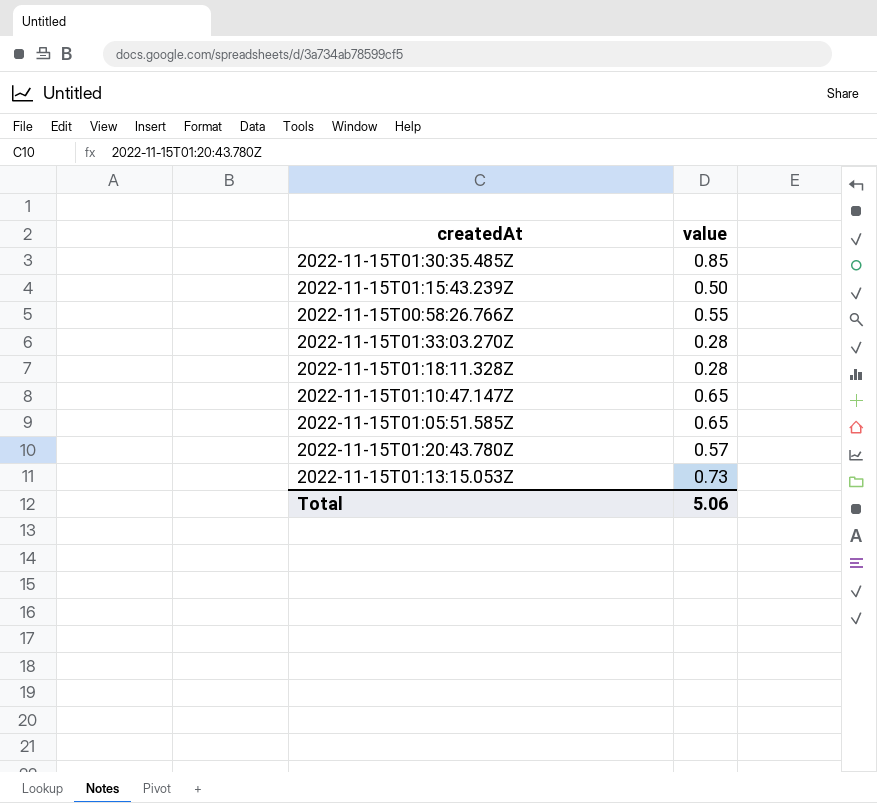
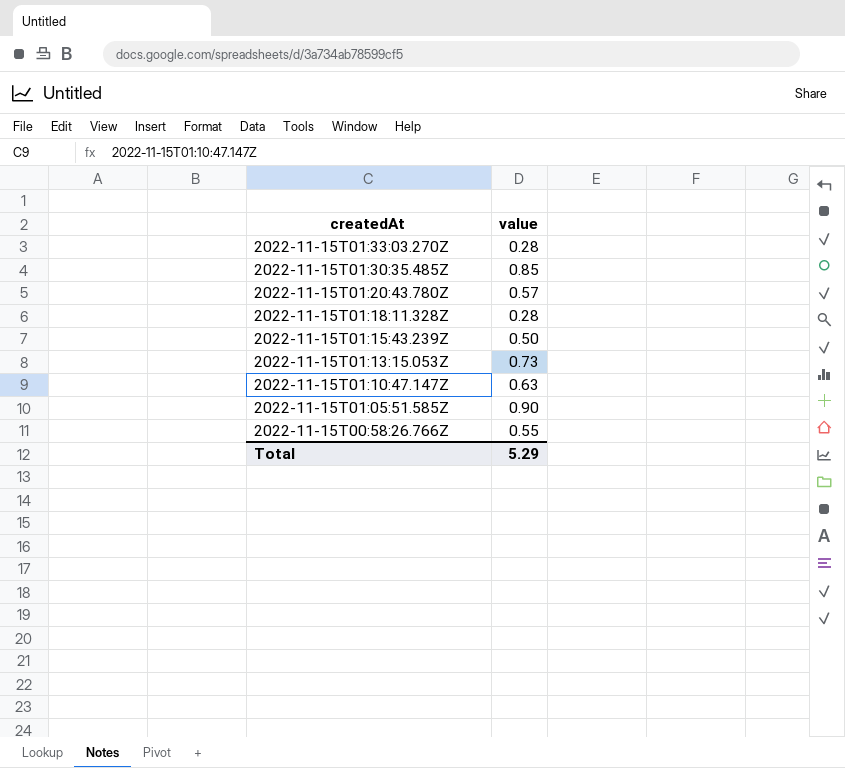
row order: none -> createdAt descending
2022-11-15T01:10:47.147Z | value: 0.65 -> 0.63
2022-11-15T01:05:51.585Z | value: 0.65 -> 0.90
Total | value: 5.06 -> 5.29

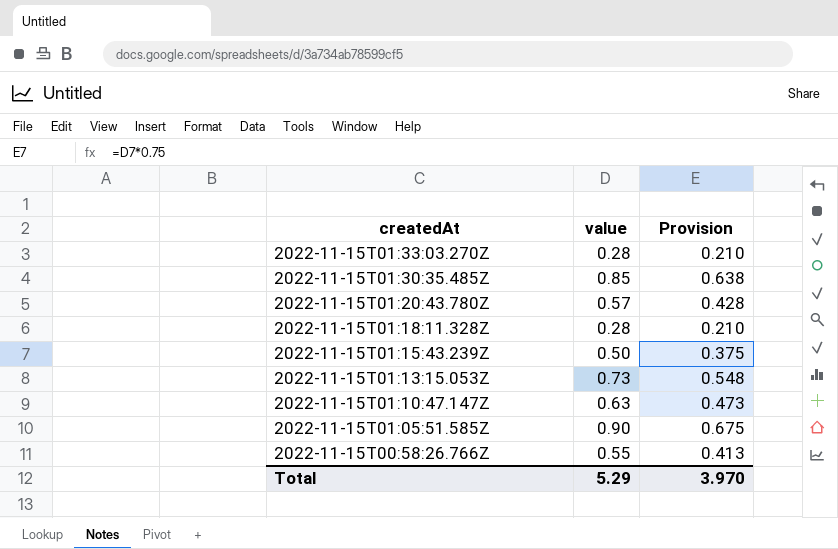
column Provision | formula: none -> [value] * 0.75

